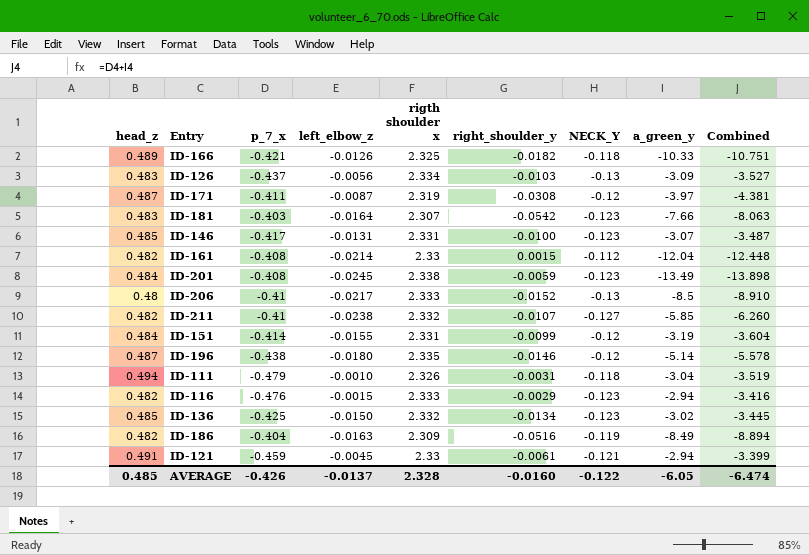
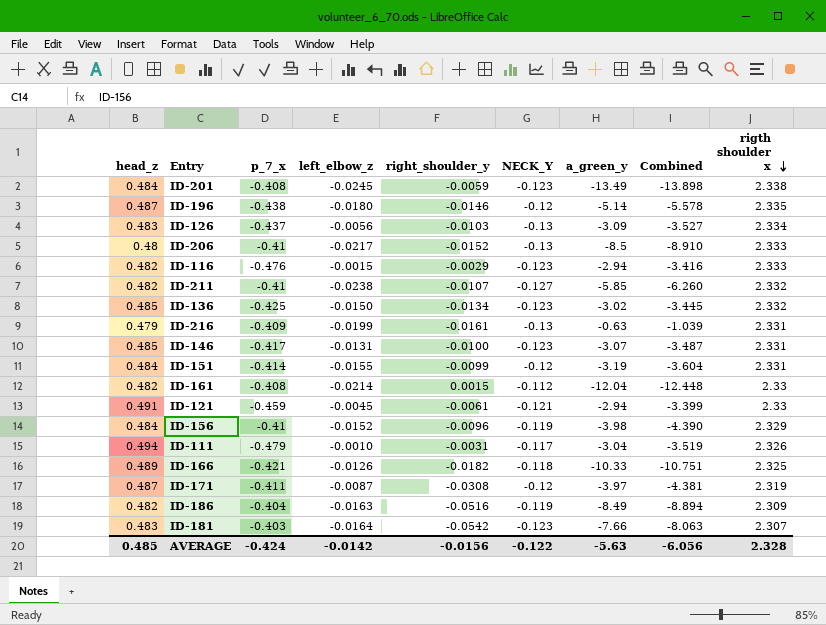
row order: none -> rigth shoulder x descending
column rigth shoulder x | position: 5 -> 9
row ID-216: none -> 0.479 | -0.409 | -0.0199 | -0.0161 | -0.13 | -0.63 | -1.039 | 2.331
row ID-156: none -> 0.484 | -0.41 | -0.0152 | -0.0096 | -0.119 | -3.98 | -4.390 | 2.329
ID-111 | NECK_Y: -0.118 -> -0.117
AVERAGE | p_7_x: -0.426 -> -0.424
AVERAGE | left_elbow_z: -0.0137 -> -0.0142
AVERAGE | right_shoulder_y: -0.0160 -> -0.0156
AVERAGE | a_green_y: -6.05 -> -5.63
AVERAGE | Combined: -6.474 -> -6.056

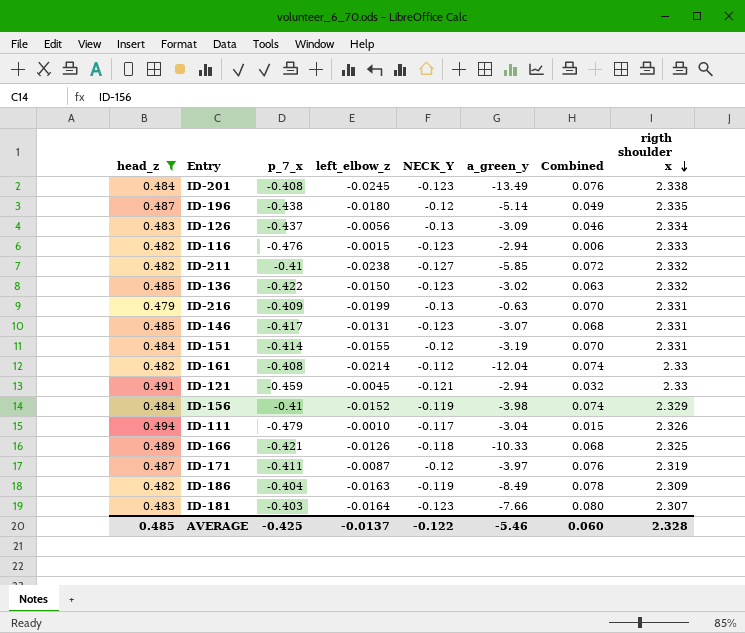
filter: none -> head_z != 0.48
column right_shoulder_y | position: 5 -> none
column Combined | formula: [p_7_x] + [a_green_y] -> [head_z] + [p_7_x]
ID-136 | p_7_x: -0.425 -> -0.422
AVERAGE | p_7_x: -0.424 -> -0.425
AVERAGE | left_elbow_z: -0.0142 -> -0.0137
AVERAGE | a_green_y: -5.63 -> -5.46
AVERAGE | Combined: -6.056 -> 0.060

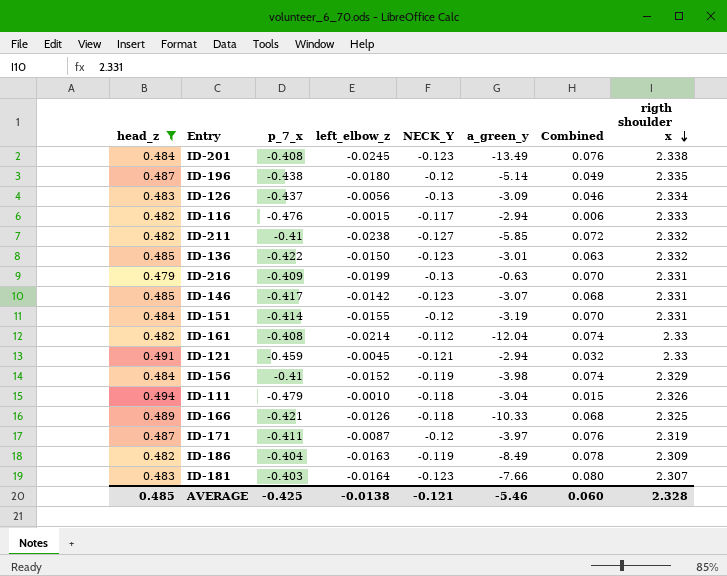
ID-116 | NECK_Y: -0.123 -> -0.117
ID-136 | a_green_y: -3.02 -> -3.01
ID-146 | left_elbow_z: -0.0131 -> -0.0142
ID-111 | NECK_Y: -0.117 -> -0.118
AVERAGE | left_elbow_z: -0.0137 -> -0.0138
AVERAGE | NECK_Y: -0.122 -> -0.121

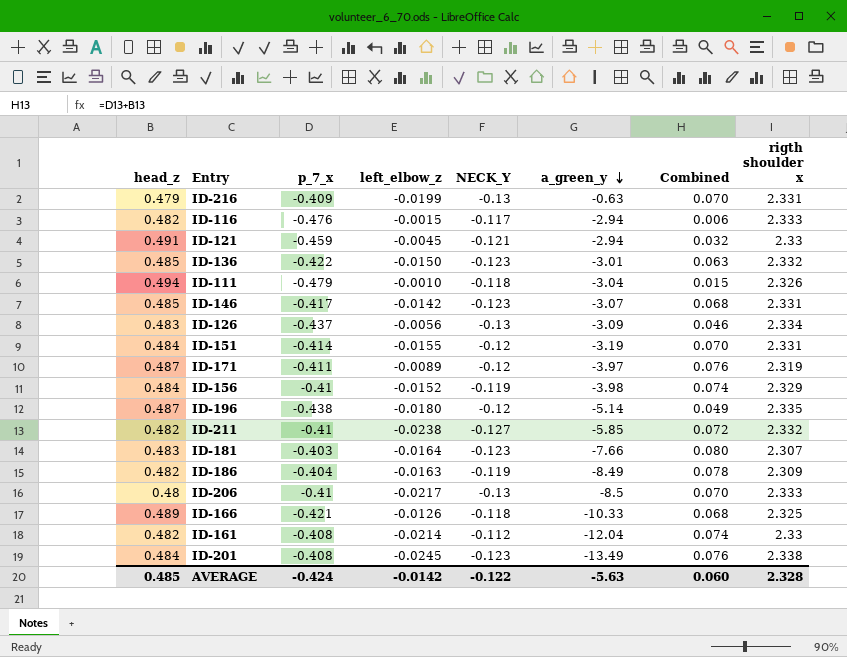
filter: head_z != 0.48 -> none
row order: rigth shoulder x descending -> a_green_y descending
ID-171 | left_elbow_z: -0.0087 -> -0.0089
AVERAGE | p_7_x: -0.425 -> -0.424
AVERAGE | left_elbow_z: -0.0138 -> -0.0142
AVERAGE | NECK_Y: -0.121 -> -0.122
AVERAGE | a_green_y: -5.46 -> -5.63

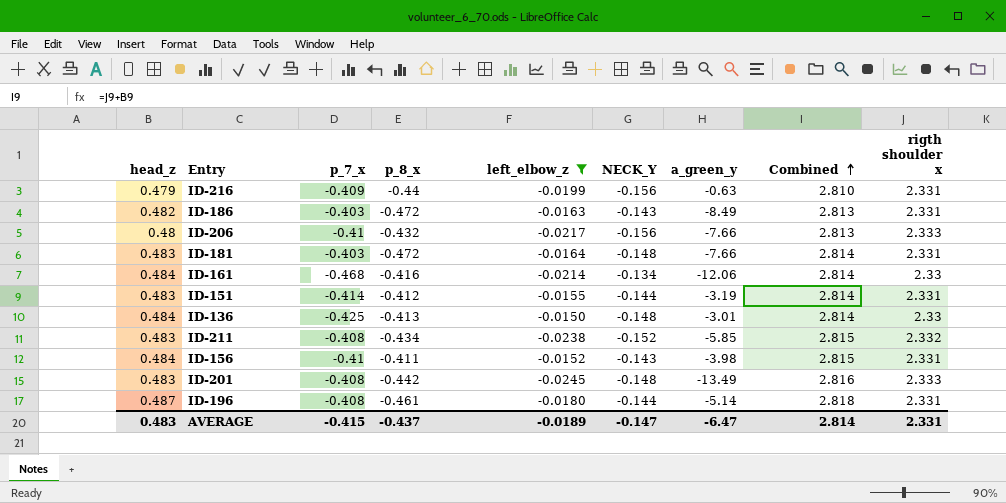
filter: none -> left_elbow_z <= -0.0150
row order: a_green_y descending -> Combined ascending
column p_8_x | position: none -> 4
column Combined | formula: [head_z] + [p_7_x] -> [head_z] + [rigth shoulder x]
ID-216 | NECK_Y: -0.13 -> -0.156
ID-186 | p_7_x: -0.404 -> -0.403
ID-186 | NECK_Y: -0.119 -> -0.143
ID-186 | rigth shoulder x: 2.309 -> 2.331
ID-206 | NECK_Y: -0.13 -> -0.156
ID-206 | a_green_y: -8.5 -> -7.66
ID-181 | NECK_Y: -0.123 -> -0.148
ID-181 | rigth shoulder x: 2.307 -> 2.331
ID-161 | head_z: 0.482 -> 0.484
ID-161 | p_7_x: -0.408 -> -0.468
ID-161 | NECK_Y: -0.112 -> -0.134
ID-161 | a_green_y: -12.04 -> -12.06
ID-151 | head_z: 0.484 -> 0.483
ID-151 | NECK_Y: -0.12 -> -0.144
ID-136 | head_z: 0.485 -> 0.484
ID-136 | p_7_x: -0.422 -> -0.425
ID-136 | NECK_Y: -0.123 -> -0.148
ID-136 | rigth shoulder x: 2.332 -> 2.33
ID-211 | head_z: 0.482 -> 0.483
ID-211 | p_7_x: -0.41 -> -0.408
ID-211 | NECK_Y: -0.127 -> -0.152
ID-156 | NECK_Y: -0.119 -> -0.143
ID-156 | rigth shoulder x: 2.329 -> 2.331
ID-201 | head_z: 0.484 -> 0.483
ID-201 | NECK_Y: -0.123 -> -0.148
ID-201 | rigth shoulder x: 2.338 -> 2.333
ID-196 | p_7_x: -0.438 -> -0.408
ID-196 | NECK_Y: -0.12 -> -0.144
ID-196 | rigth shoulder x: 2.335 -> 2.331
AVERAGE | head_z: 0.485 -> 0.483
AVERAGE | p_7_x: -0.424 -> -0.415
AVERAGE | left_elbow_z: -0.0142 -> -0.0189
AVERAGE | NECK_Y: -0.122 -> -0.147
AVERAGE | a_green_y: -5.63 -> -6.47
AVERAGE | Combined: 0.060 -> 2.814
AVERAGE | rigth shoulder x: 2.328 -> 2.331

